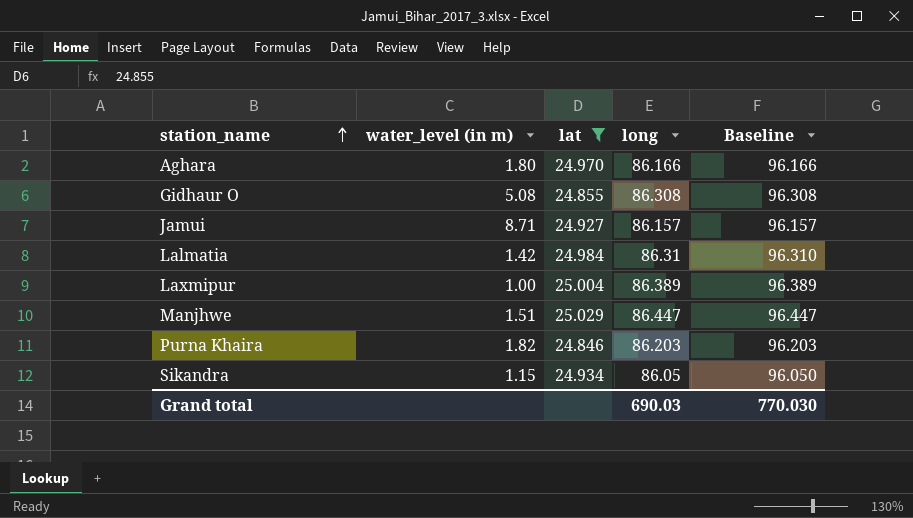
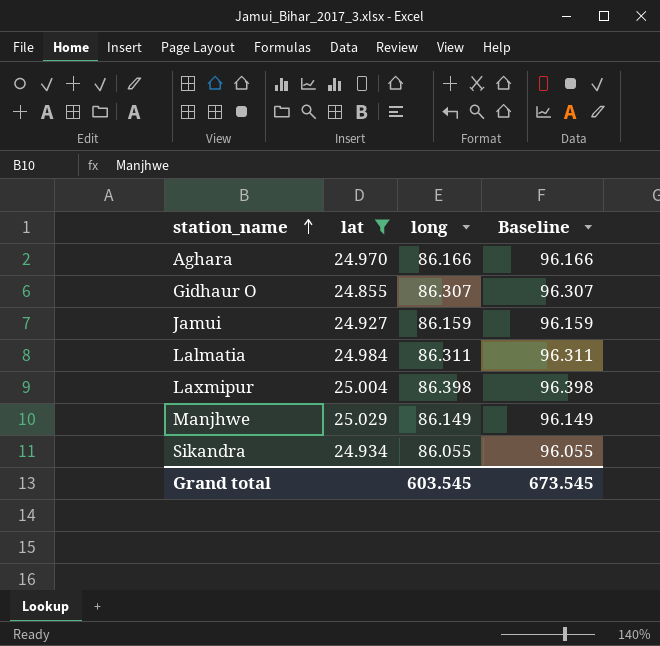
column water_level (in m) | position: 2 -> none
row Purna Khaira: 1.82 | 24.846 | 86.203 | 96.203 -> none
Gidhaur O | long: 86.308 -> 86.307
Gidhaur O | Baseline: 96.308 -> 96.307
Jamui | long: 86.157 -> 86.159
Jamui | Baseline: 96.157 -> 96.159
Lalmatia | long: 86.31 -> 86.311
Lalmatia | Baseline: 96.310 -> 96.311
Laxmipur | long: 86.389 -> 86.398
Laxmipur | Baseline: 96.389 -> 96.398
Manjhwe | long: 86.447 -> 86.149
Manjhwe | Baseline: 96.447 -> 96.149
Sikandra | long: 86.05 -> 86.055
Sikandra | Baseline: 96.050 -> 96.055
Grand total | long: 690.03 -> 603.545
Grand total | Baseline: 770.030 -> 673.545

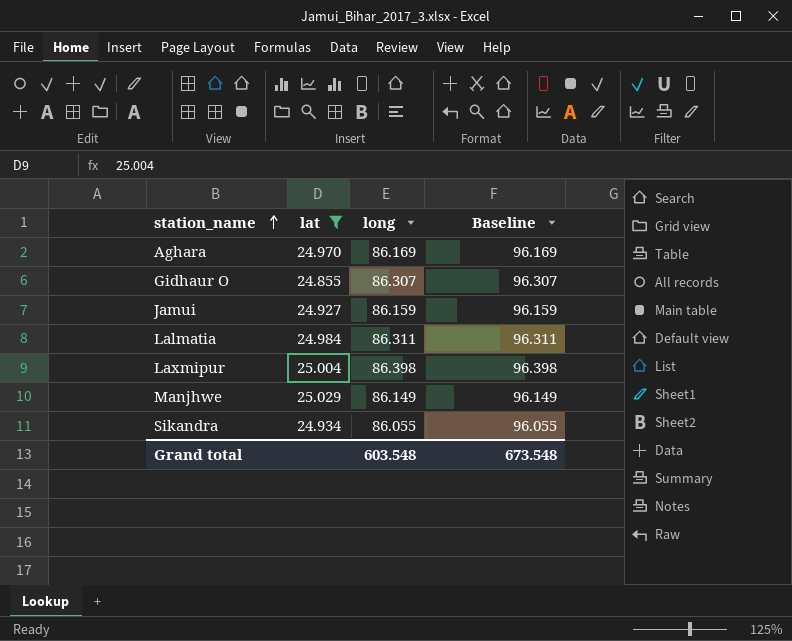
Aghara | long: 86.166 -> 86.169
Aghara | Baseline: 96.166 -> 96.169
Grand total | long: 603.545 -> 603.548
Grand total | Baseline: 673.545 -> 673.548

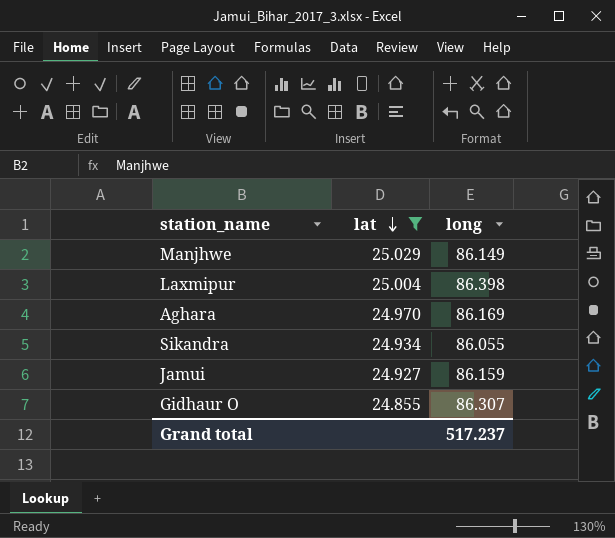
row order: station_name ascending -> lat descending
column Baseline | formula: [long] + 10 -> none
row Lalmatia: 24.984 | 86.311 | 96.311 -> none
Grand total | long: 603.548 -> 517.237

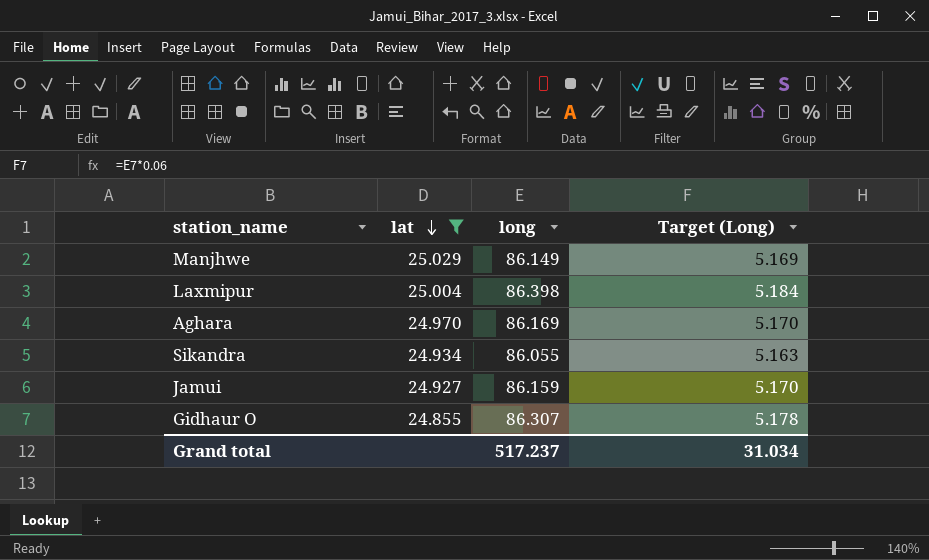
column Target (Long) | formula: none -> [long] * 0.06

